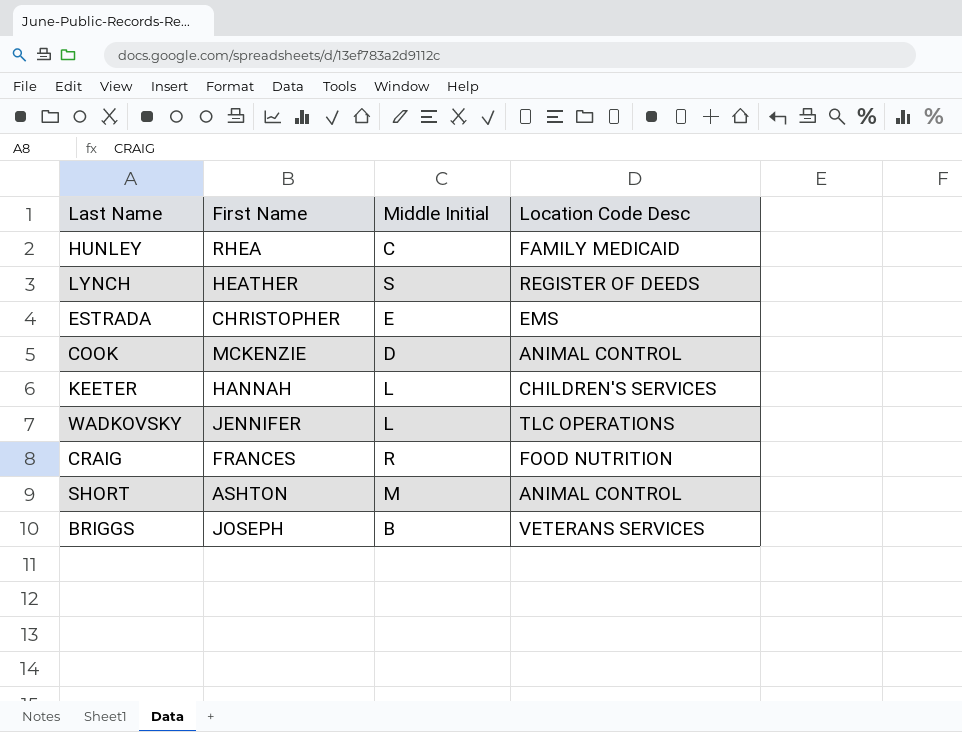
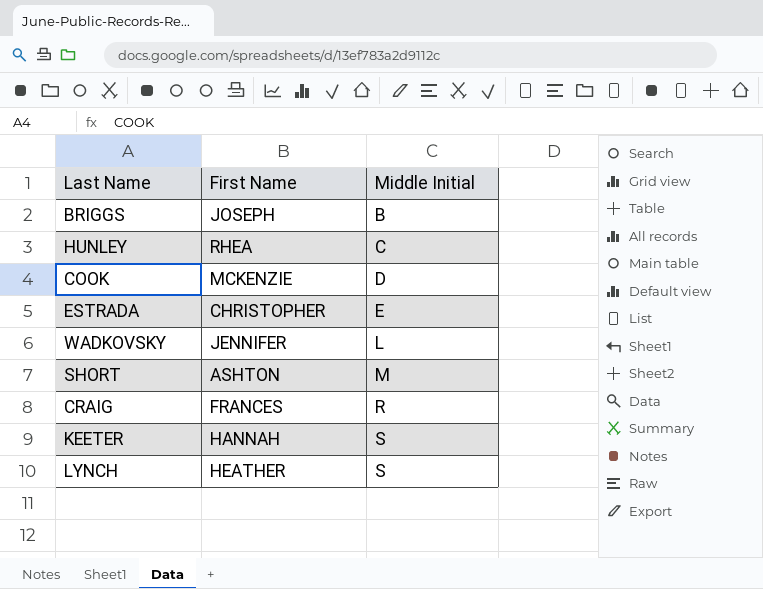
row order: none -> Middle Initial ascending
column Location Code Desc | position: 4 -> none
KEETER | Middle Initial: L -> S

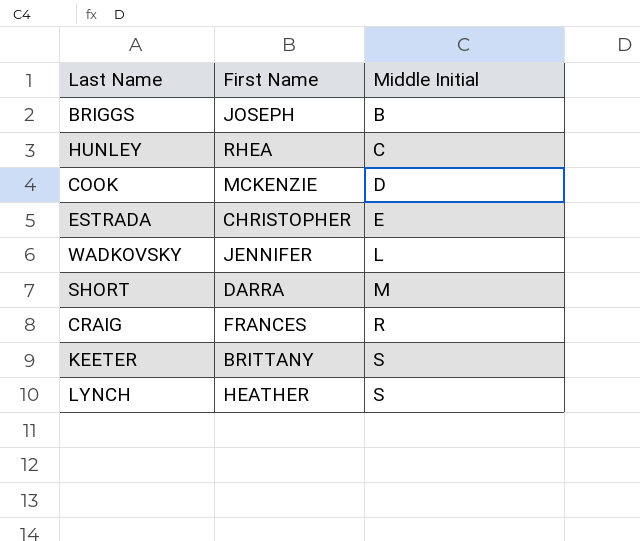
SHORT | First Name: ASHTON -> DARRA
KEETER | First Name: HANNAH -> BRITTANY

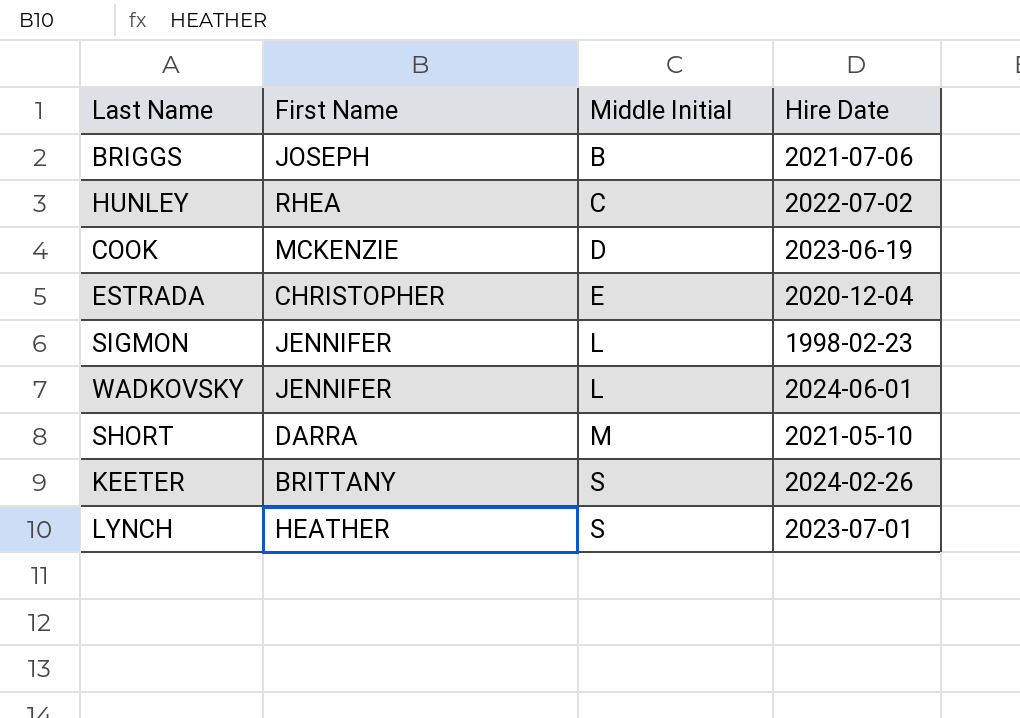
column Hire Date | position: none -> 4
row CRAIG: FRANCES | R -> none
row SIGMON: none -> JENNIFER | L | 1998-02-23

